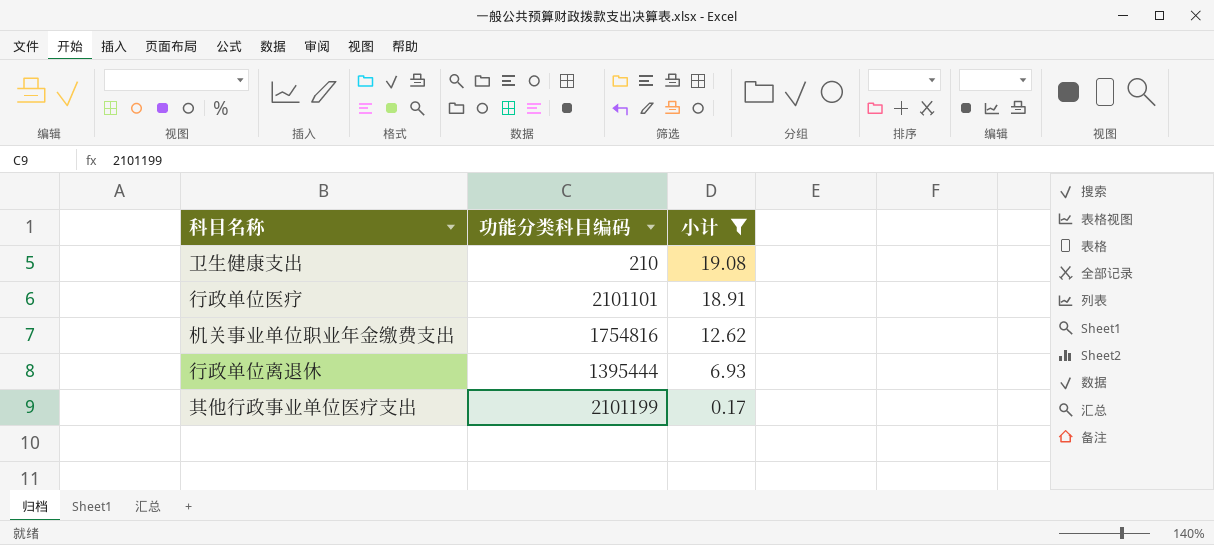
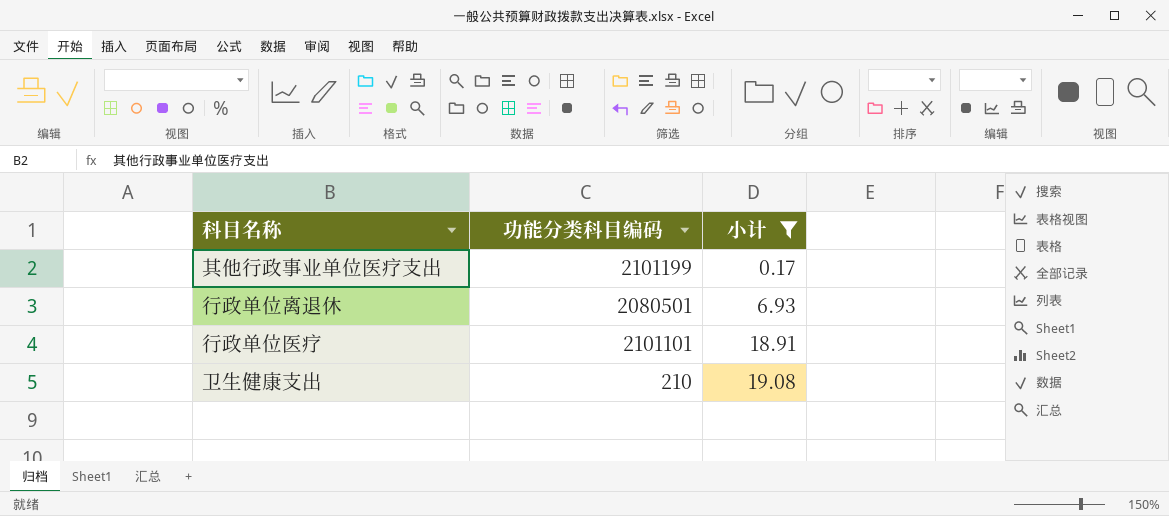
row order: 小计 descending -> 小计 ascending
row 机关事业单位职业年金缴费支出: 1754816 | 12.62 -> none
行政单位离退休 | 功能分类科目编码: 1395444 -> 2080501

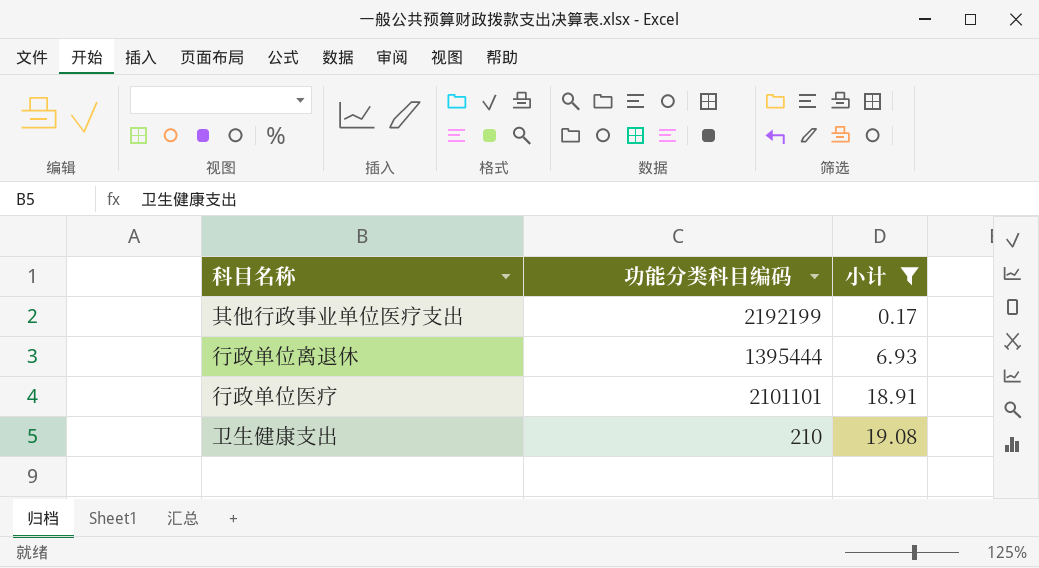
其他行政事业单位医疗支出 | 功能分类科目编码: 2101199 -> 2192199
行政单位离退休 | 功能分类科目编码: 2080501 -> 1395444

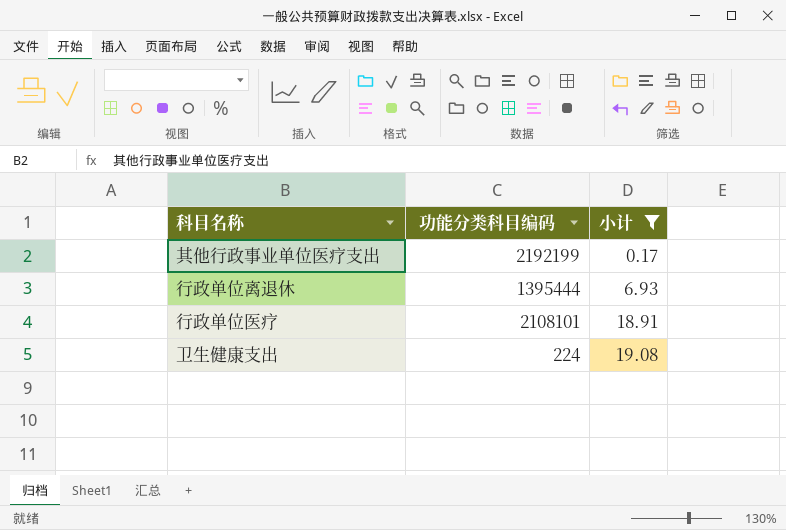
行政单位医疗 | 功能分类科目编码: 2101101 -> 2108101
卫生健康支出 | 功能分类科目编码: 210 -> 224

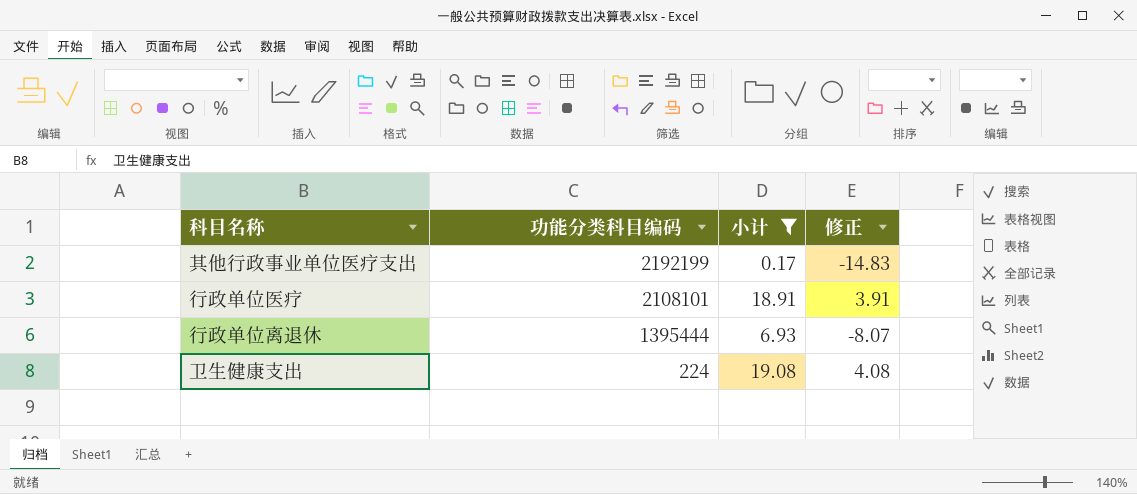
row order: 小计 ascending -> 功能分类科目编码 descending
column 修正 | formula: none -> [小计] - 15

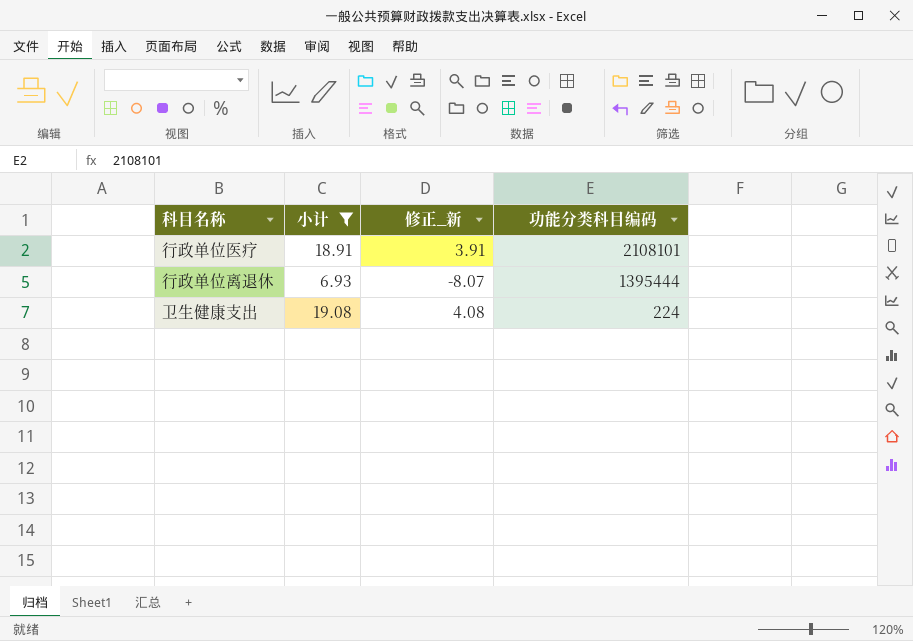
column name: 修正 -> 修正_新
column 功能分类科目编码 | position: 2 -> 4
row 其他行政事业单位医疗支出: 2192199 | 0.17 | -14.83 -> none

